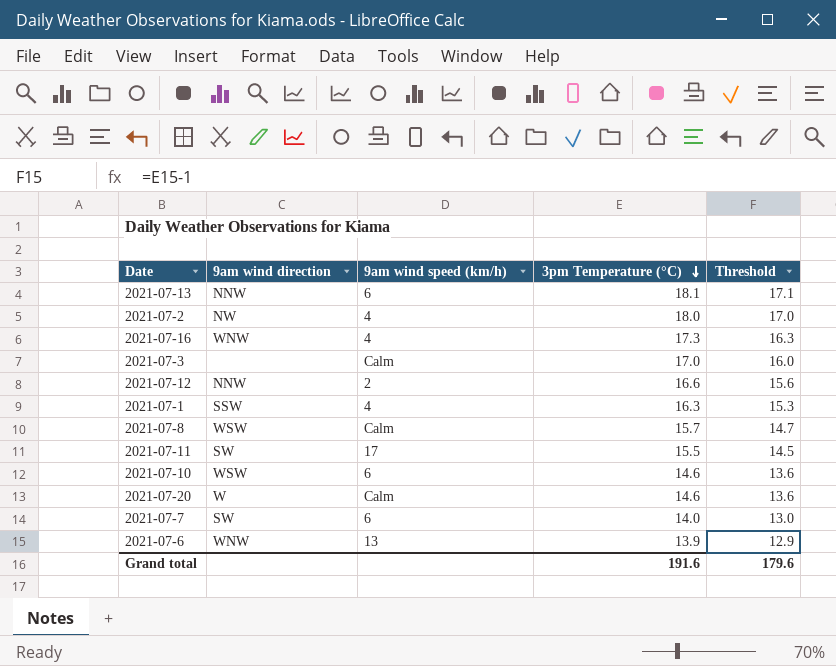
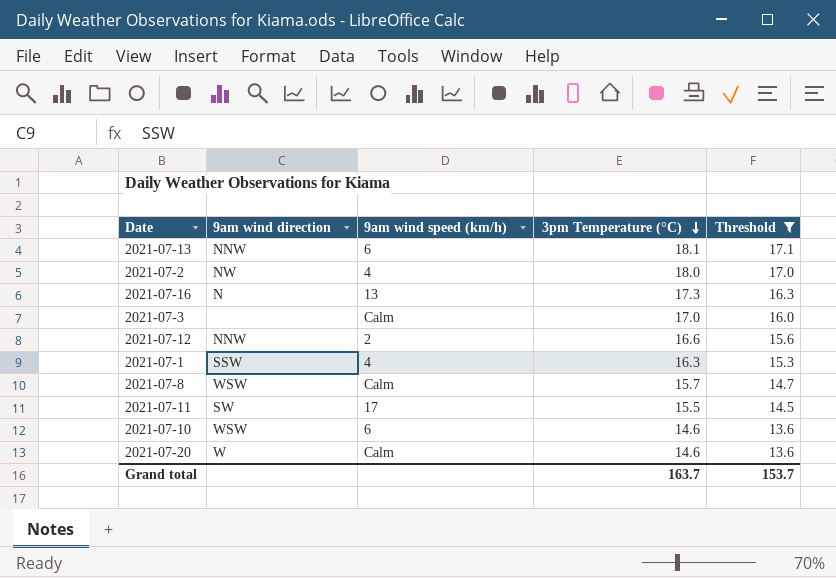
filter: none -> Threshold >= 13.6
2021-07-16 | 9am wind direction: WNW -> N
2021-07-16 | 9am wind speed (km/h): 4 -> 13
Grand total | 3pm Temperature (°C): 191.6 -> 163.7
Grand total | Threshold: 179.6 -> 153.7

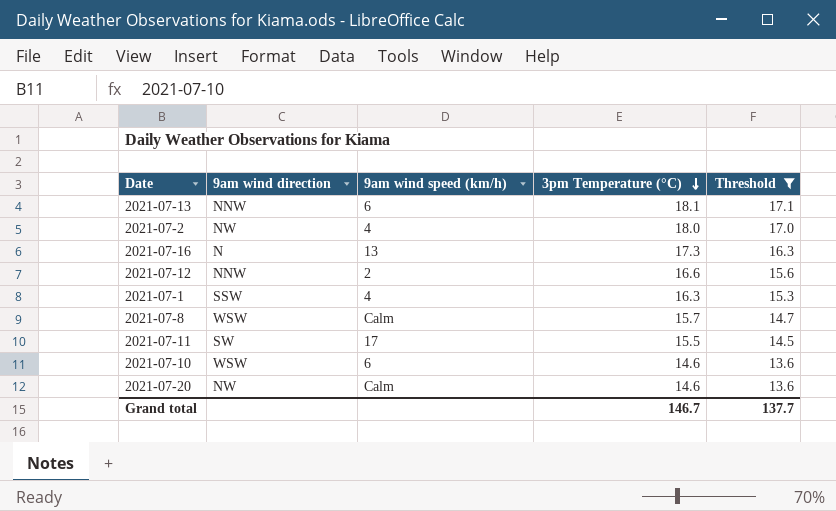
row 2021-07-3: none | Calm | 17.0 | 16.0 -> none
2021-07-20 | 9am wind direction: W -> NW
Grand total | 3pm Temperature (°C): 163.7 -> 146.7
Grand total | Threshold: 153.7 -> 137.7

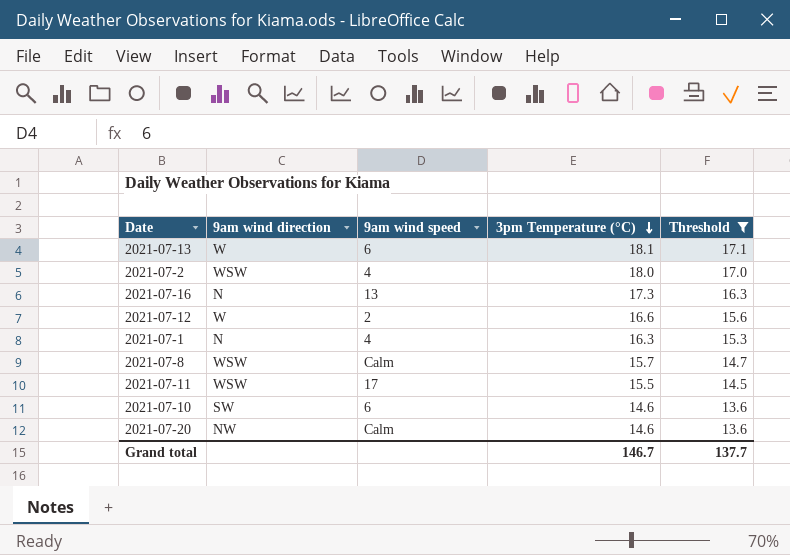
column name: 9am wind speed (km/h) -> 9am wind speed
2021-07-13 | 9am wind direction: NNW -> W
2021-07-2 | 9am wind direction: NW -> WSW
2021-07-12 | 9am wind direction: NNW -> W
2021-07-1 | 9am wind direction: SSW -> N
2021-07-11 | 9am wind direction: SW -> WSW
2021-07-10 | 9am wind direction: WSW -> SW

